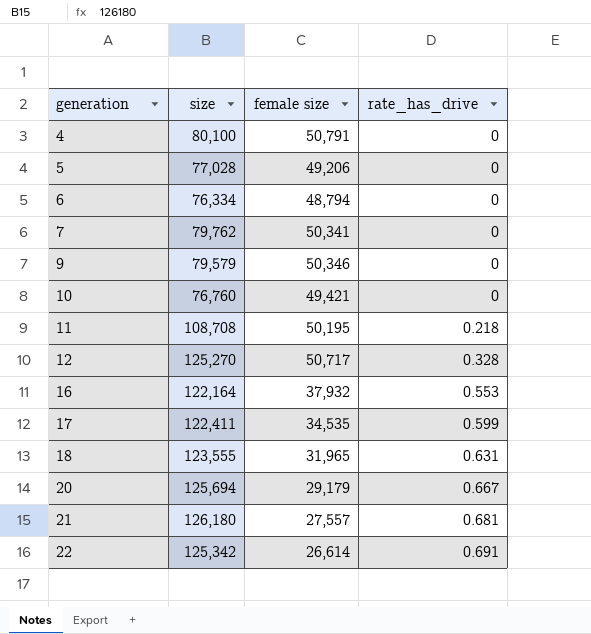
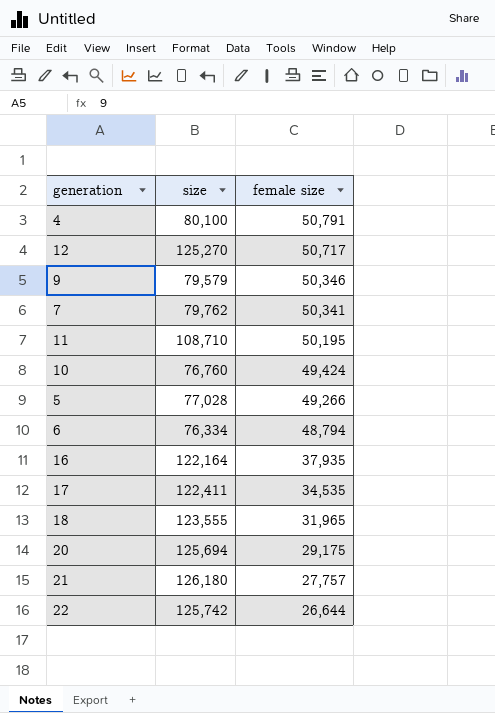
row order: generation ascending -> female size descending
column rate_has_drive | position: 4 -> none
11 | size: 108,708 -> 108,710
10 | female size: 49,421 -> 49,424
5 | female size: 49,206 -> 49,266
16 | female size: 37,932 -> 37,935
20 | female size: 29,179 -> 29,175
21 | female size: 27,557 -> 27,757
22 | size: 125,342 -> 125,742
22 | female size: 26,614 -> 26,644

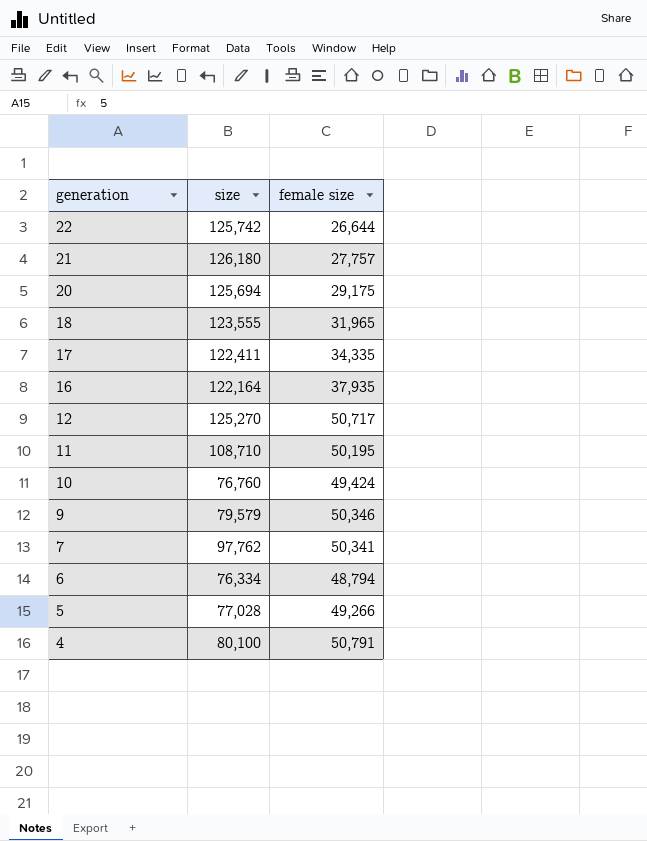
row order: female size descending -> generation descending
17 | female size: 34,535 -> 34,335
7 | size: 79,762 -> 97,762

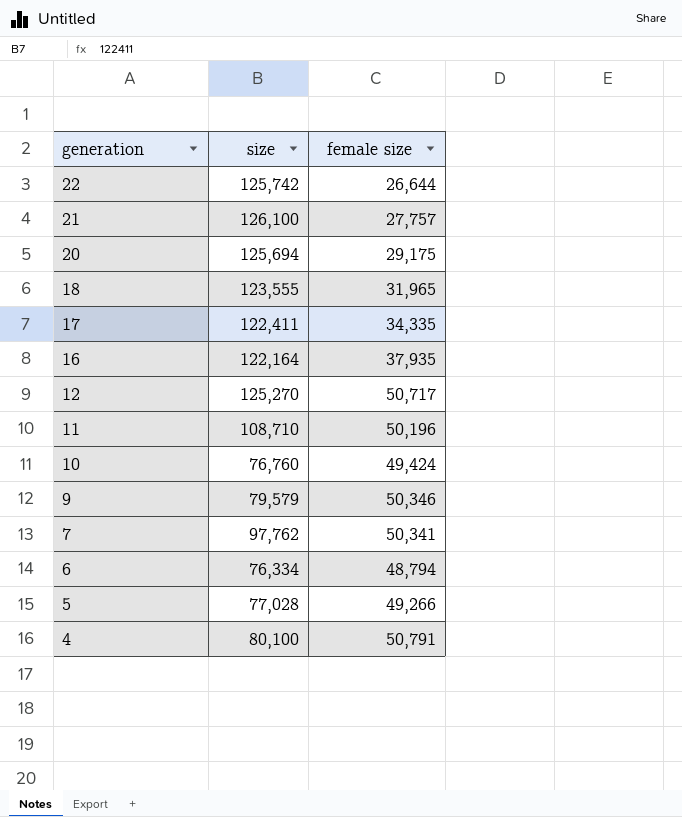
21 | size: 126,180 -> 126,100
11 | female size: 50,195 -> 50,196

